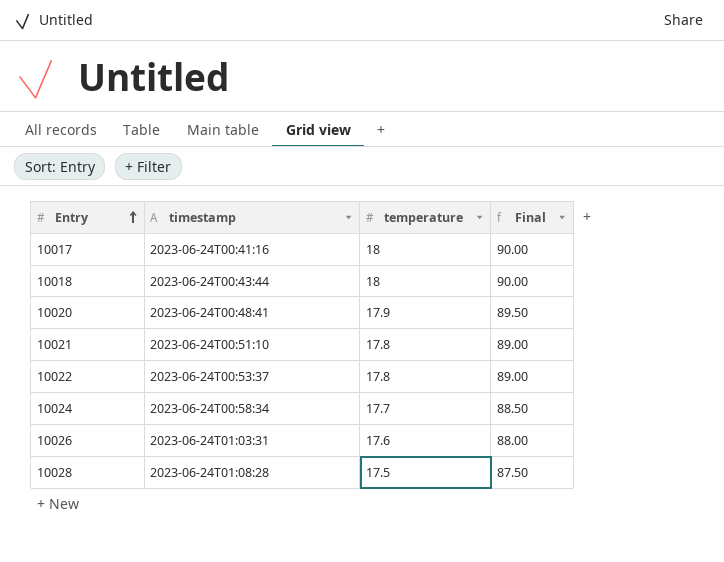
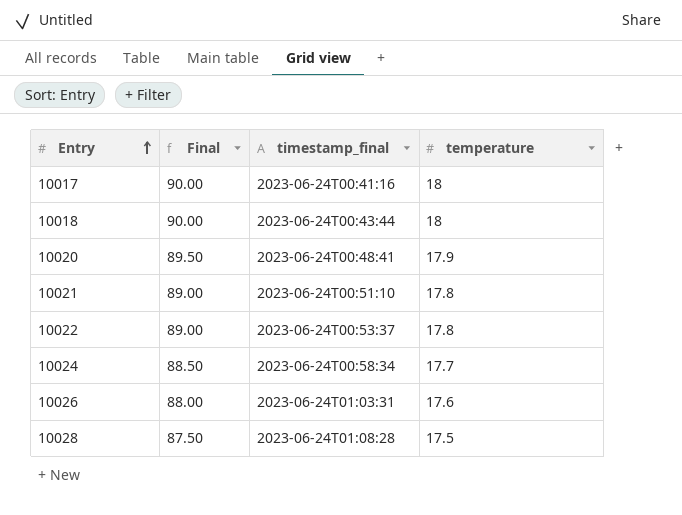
column Final | position: 4 -> 2
column name: timestamp -> timestamp_final

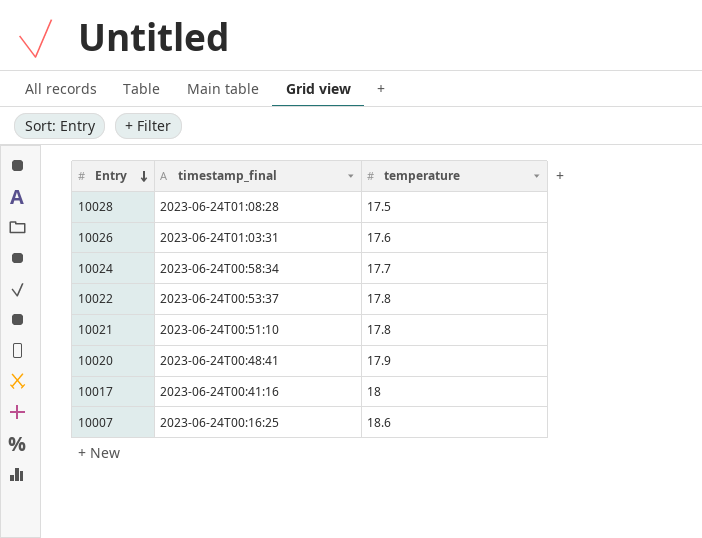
row order: Entry ascending -> Entry descending
column Final | formula: [temperature] * 5 -> none
row 10018: 90.00 | 2023-06-24T00:43:44 | 18 -> none
row 10007: none -> 2023-06-24T00:16:25 | 18.6

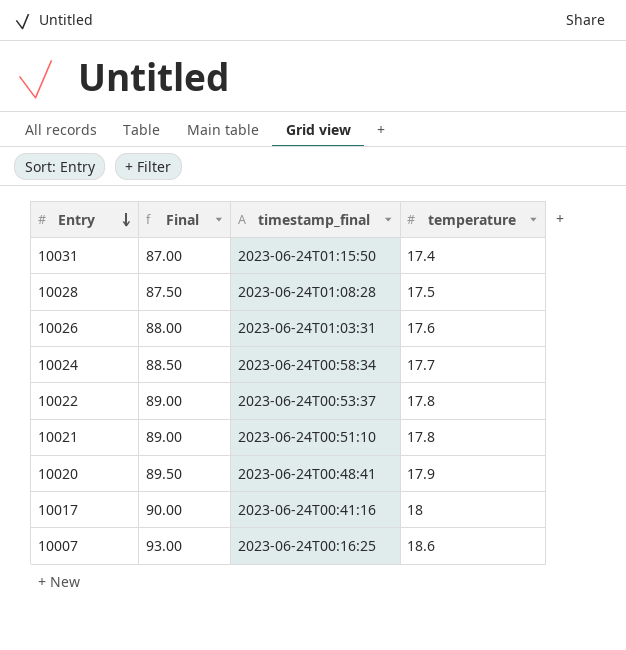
column Final | formula: none -> [temperature] * 5
row 10031: none -> 87.00 | 2023-06-24T01:15:50 | 17.4

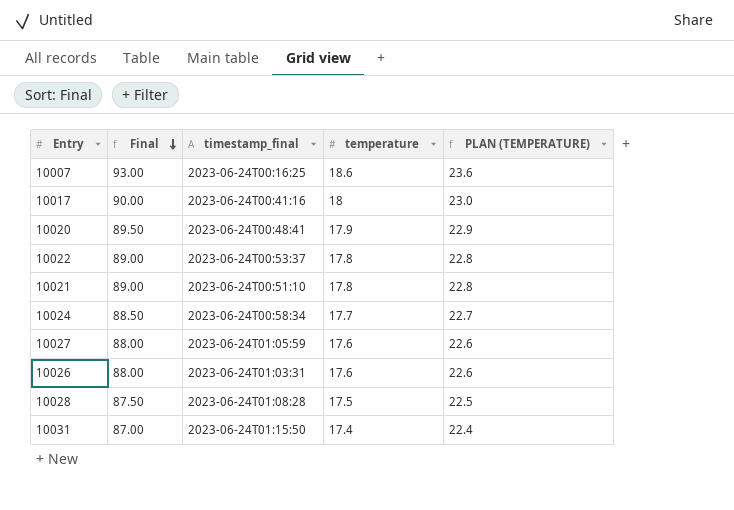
row order: Entry descending -> Final descending
column PLAN (TEMPERATURE) | formula: none -> [temperature] + 5
row 10027: none -> 88.00 | 2023-06-24T01:05:59 | 17.6 | 22.6

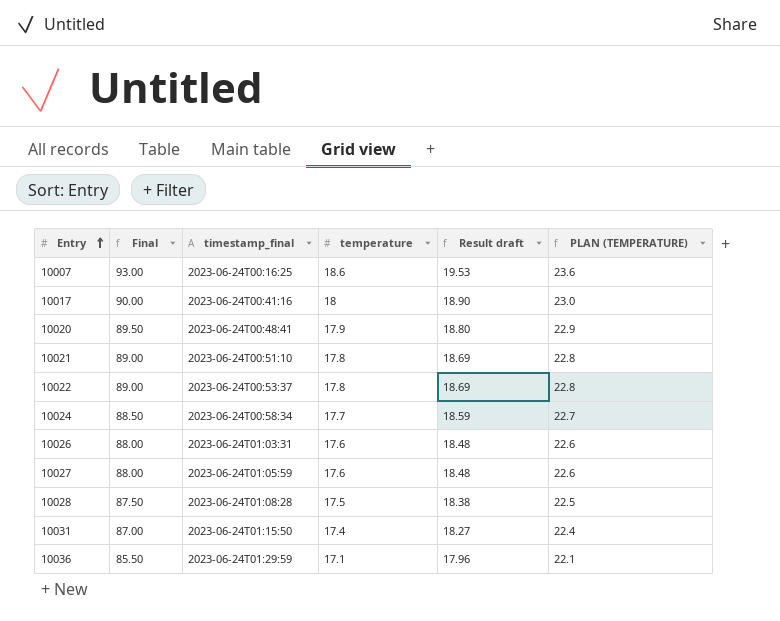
row order: Final descending -> Entry ascending
column Result draft | formula: none -> [temperature] * 1.05
row 10036: none -> 85.50 | 2023-06-24T01:29:59 | 17.1 | 17.96 | 22.1

